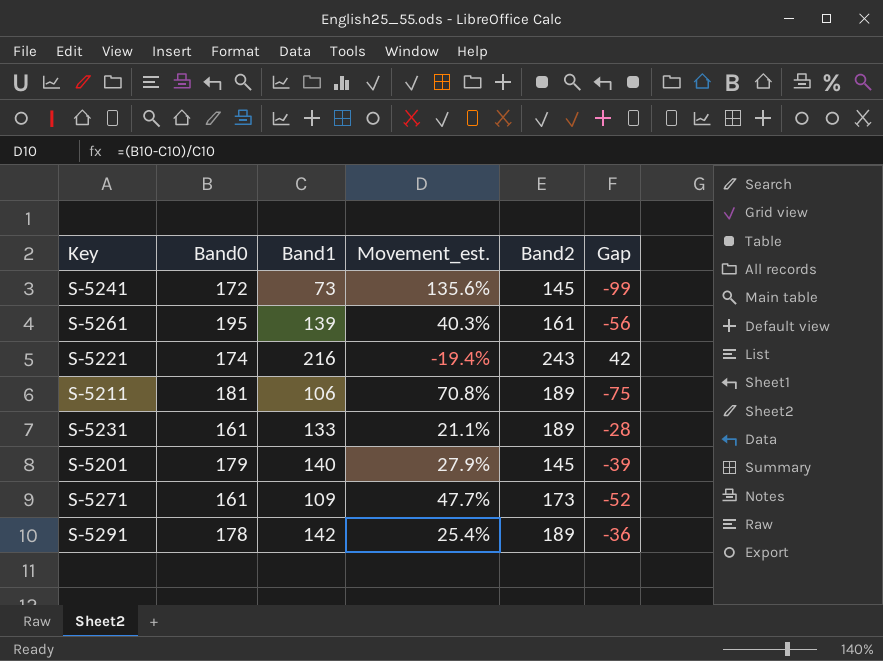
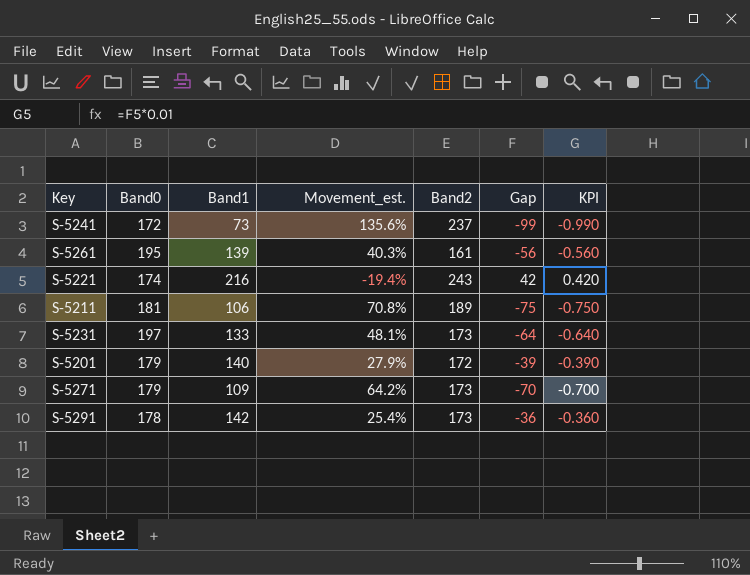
column KPI | formula: none -> [Gap] * 0.01
S-5241 | Band2: 145 -> 237
S-5231 | Band0: 161 -> 197
S-5231 | Movement_est.: 21.1% -> 48.1%
S-5231 | Band2: 189 -> 173
S-5231 | Gap: -28 -> -64
S-5201 | Band2: 145 -> 172
S-5271 | Band0: 161 -> 179
S-5271 | Movement_est.: 47.7% -> 64.2%
S-5271 | Gap: -52 -> -70
S-5291 | Band2: 189 -> 173

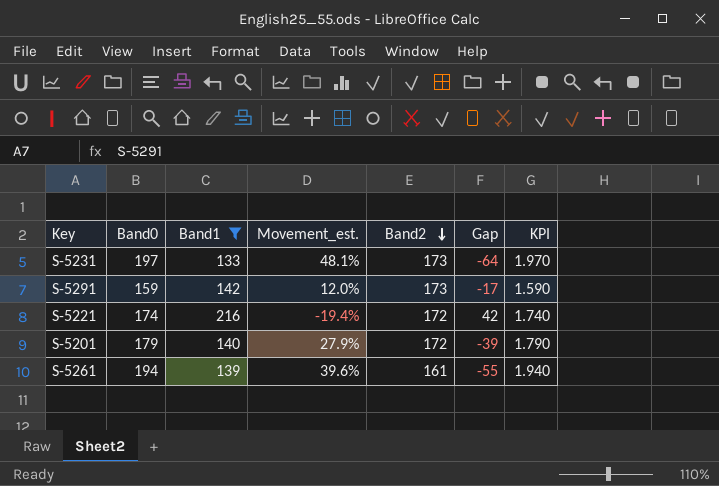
filter: none -> Band1 >= 133
row order: none -> Band2 descending
column KPI | formula: [Gap] * 0.01 -> [Band0] * 0.01
S-5291 | Band0: 178 -> 159
S-5291 | Movement_est.: 25.4% -> 12.0%
S-5291 | Gap: -36 -> -17
S-5221 | Band2: 243 -> 172
S-5261 | Band0: 195 -> 194
S-5261 | Movement_est.: 40.3% -> 39.6%
S-5261 | Gap: -56 -> -55

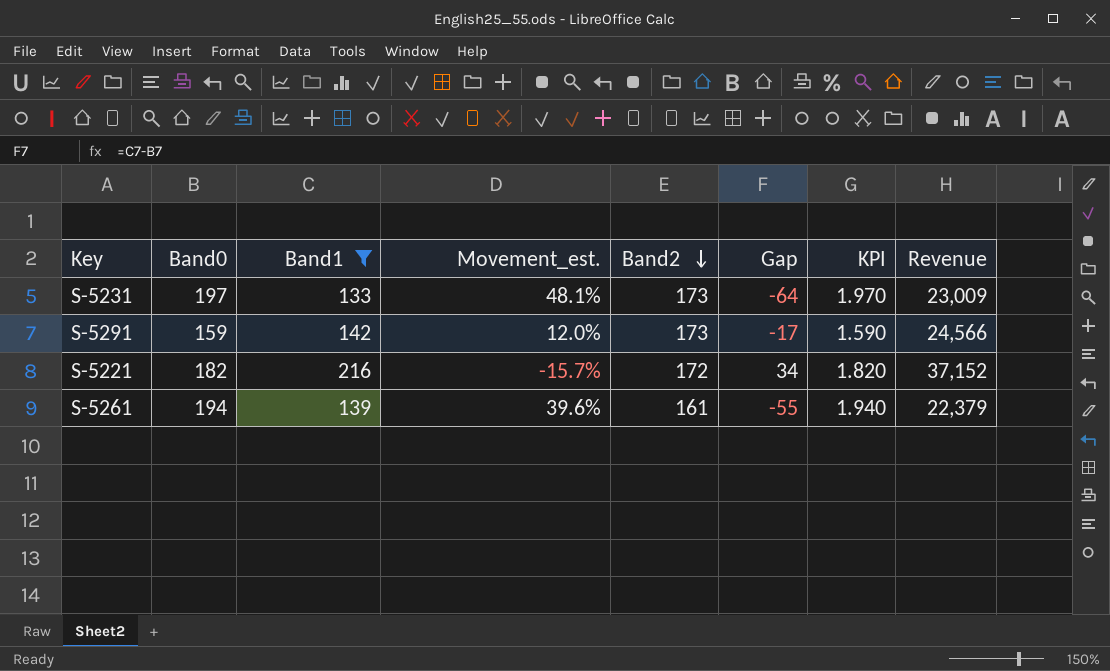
column Revenue | formula: none -> [Band1] * [Band2]
row S-5201: 179 | 140 | 27.9% | 172 | -39 | 1.790 -> none
S-5221 | Band0: 174 -> 182
S-5221 | Movement_est.: -19.4% -> -15.7%
S-5221 | Gap: 42 -> 34
S-5221 | KPI: 1.740 -> 1.820

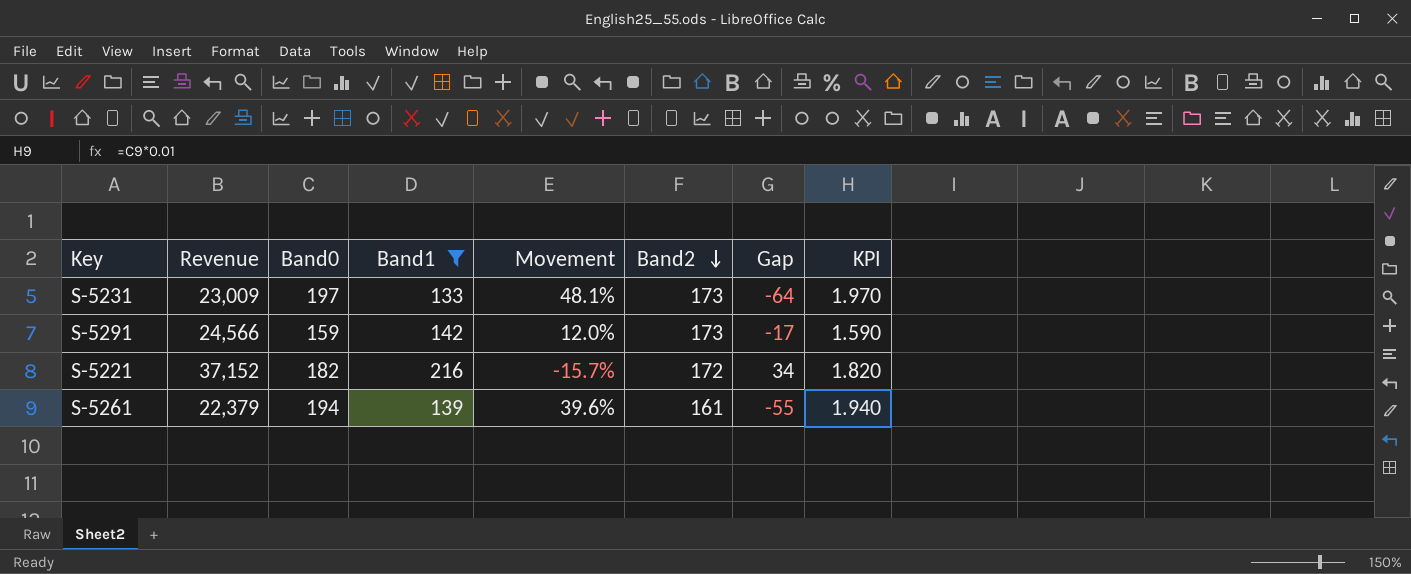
column Revenue | position: 8 -> 2
column name: Movement_est. -> Movement

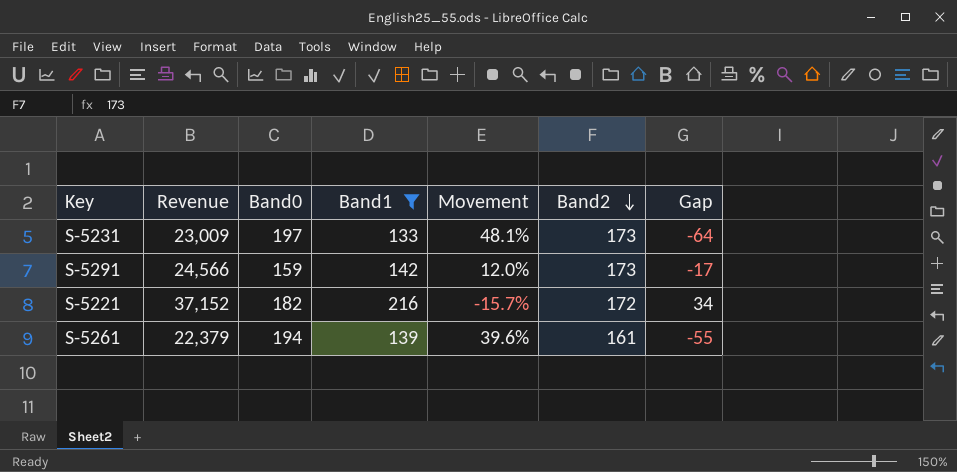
column KPI | formula: [Band0] * 0.01 -> none

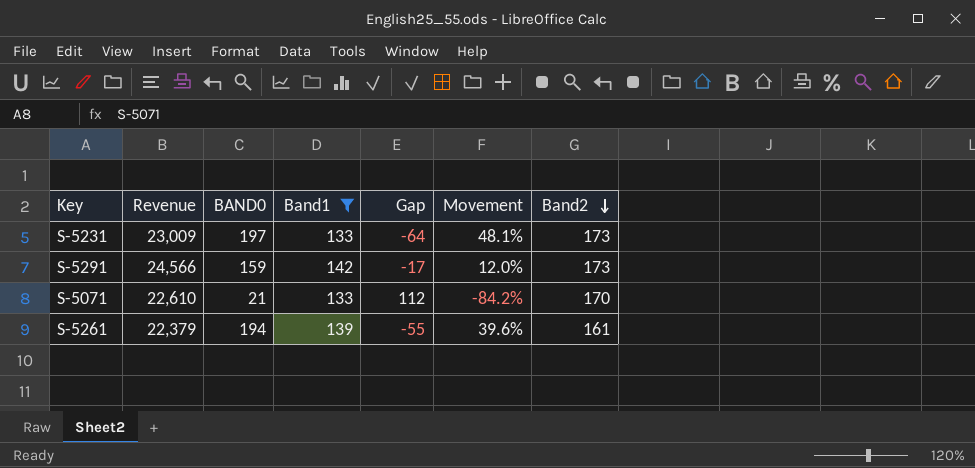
column name: Band0 -> BAND0
column Gap | position: 7 -> 5
row S-5221: 37,152 | 182 | 216 | -15.7% | 172 | 34 -> none
row S-5071: none -> 22,610 | 21 | 133 | 112 | -84.2% | 170

